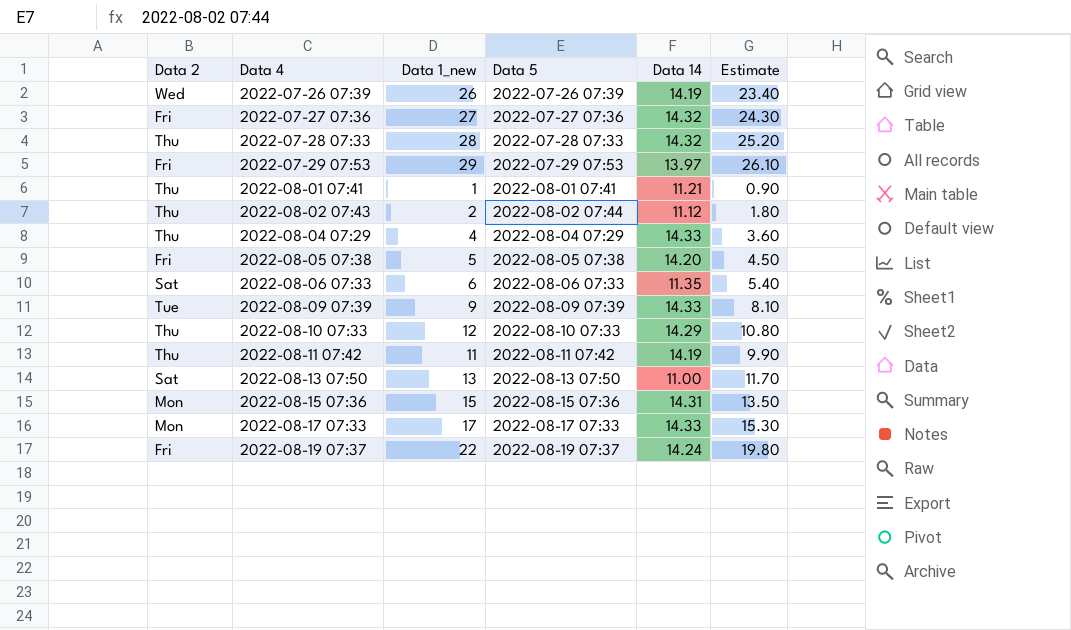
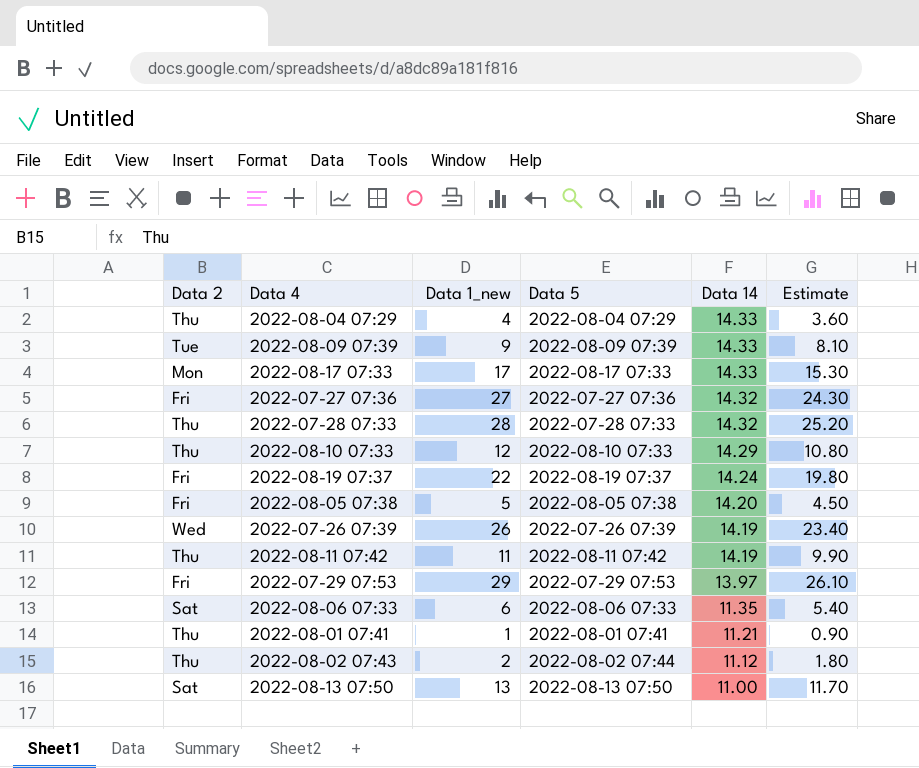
row order: Data 4 ascending -> Data 14 descending
row 2022-08-15 07:36: Mon | 15 | 2022-08-15 07:36 | 14.31 | 13.50 -> none

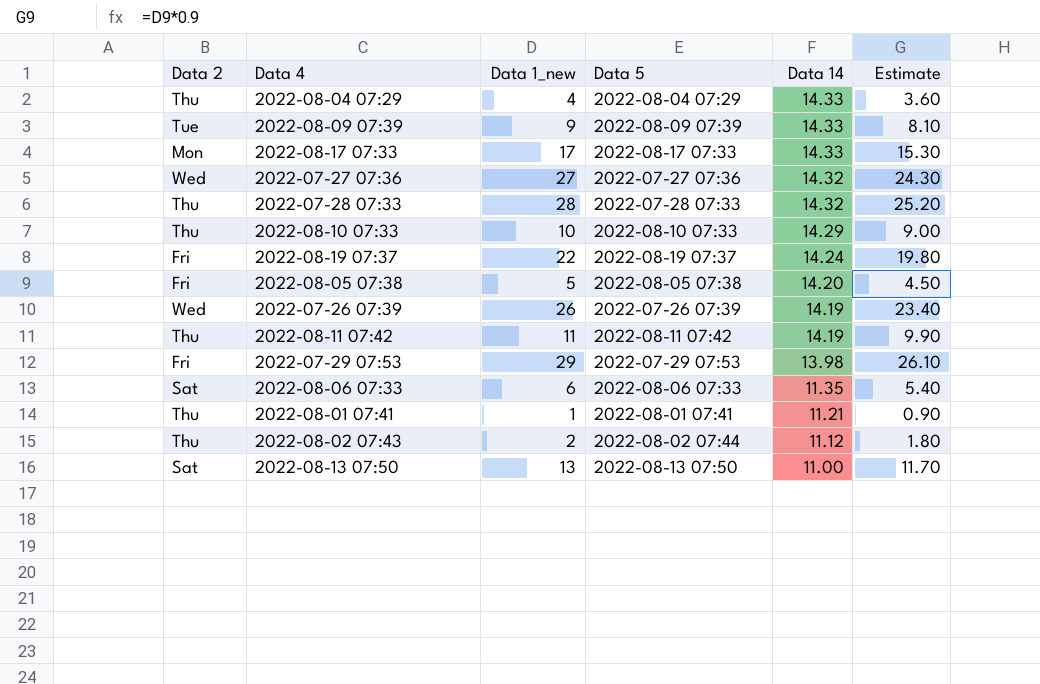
2022-07-27 07:36 | Data 2: Fri -> Wed
2022-08-10 07:33 | Data 1_new: 12 -> 10
2022-08-10 07:33 | Estimate: 10.80 -> 9.00
2022-07-29 07:53 | Data 14: 13.97 -> 13.98

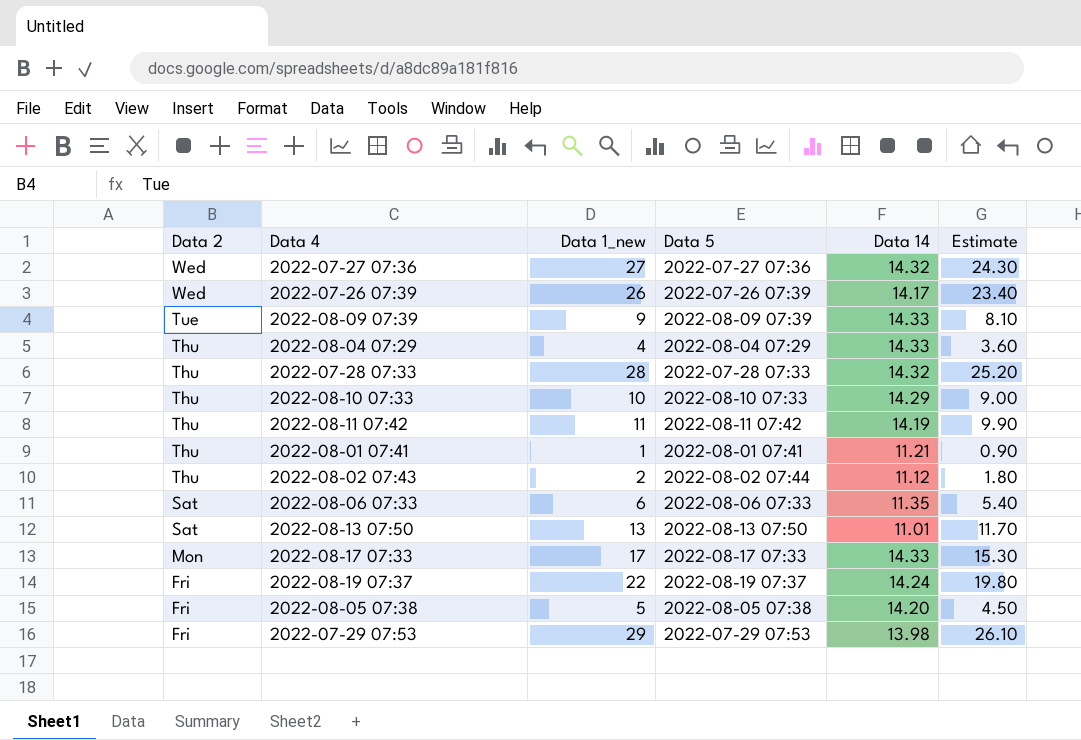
row order: Data 14 descending -> Data 2 descending
2022-07-26 07:39 | Data 14: 14.19 -> 14.17
2022-08-13 07:50 | Data 14: 11.00 -> 11.01

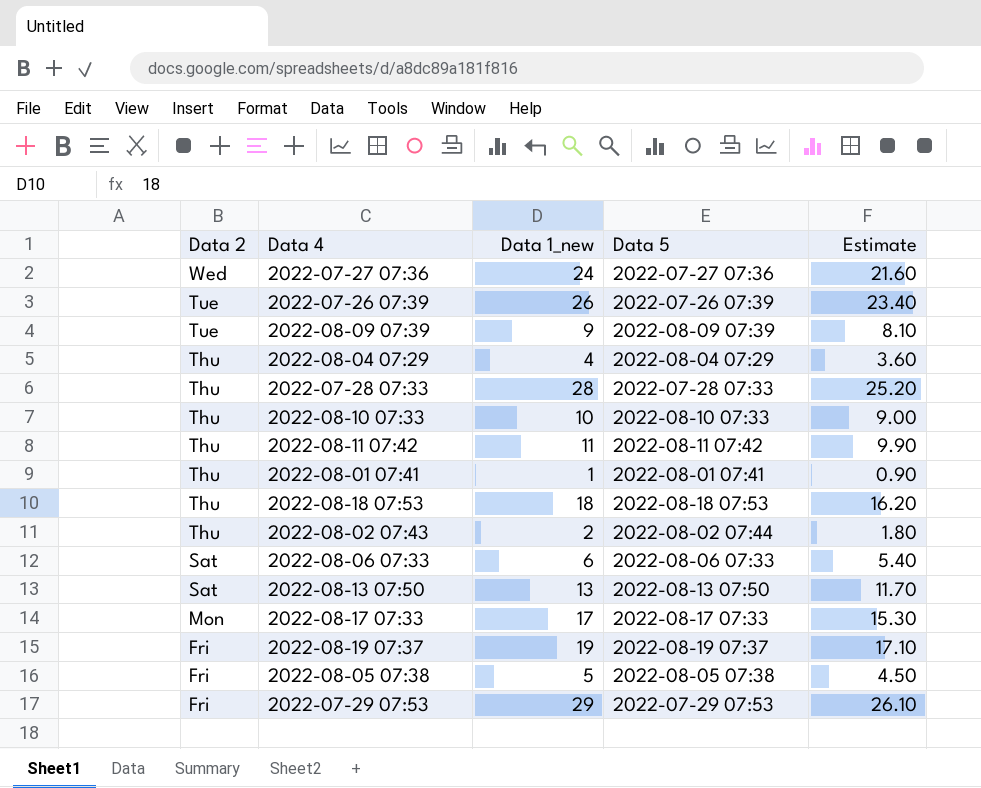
column Data 14 | position: 5 -> none
2022-07-27 07:36 | Data 1_new: 27 -> 24
2022-07-27 07:36 | Estimate: 24.30 -> 21.60
2022-07-26 07:39 | Data 2: Wed -> Tue
row 2022-08-18 07:53: none -> Thu | 18 | 2022-08-18 07:53 | 16.20
2022-08-19 07:37 | Data 1_new: 22 -> 19
2022-08-19 07:37 | Estimate: 19.80 -> 17.10

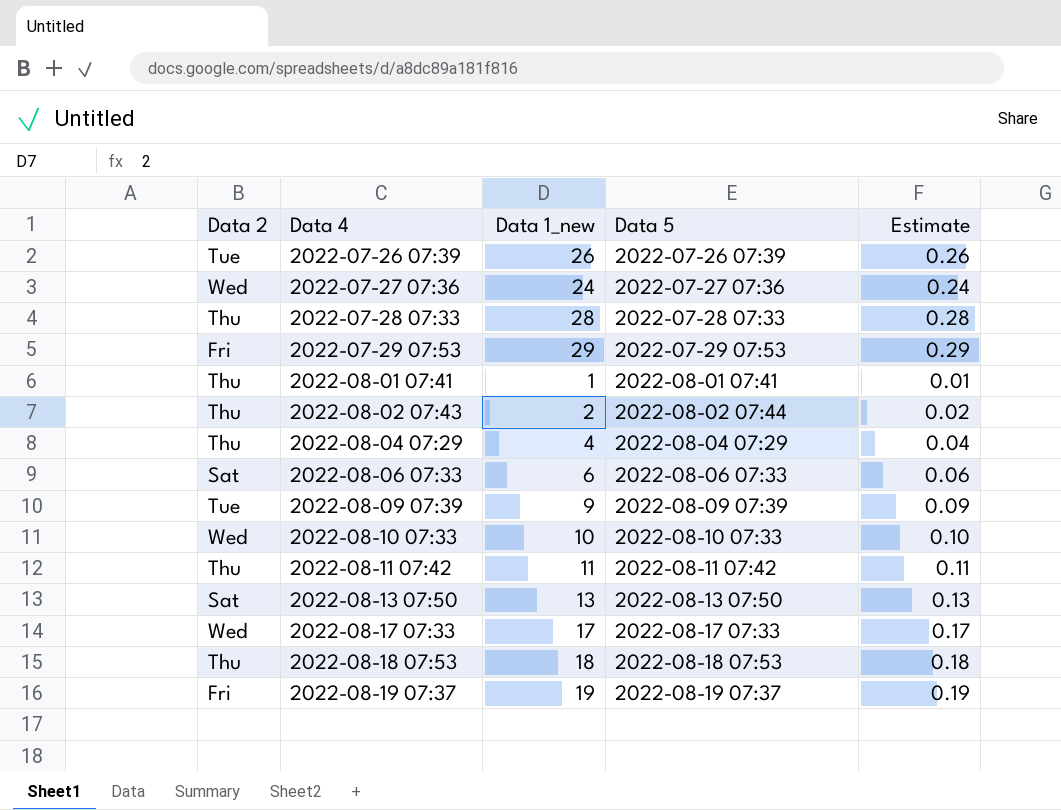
row order: Data 2 descending -> Data 4 ascending
column Estimate | formula: [Data 1_new] * 0.9 -> [Data 1_new] * 0.01
row 2022-08-05 07:38: Fri | 5 | 2022-08-05 07:38 | 4.50 -> none
2022-08-10 07:33 | Data 2: Thu -> Wed
2022-08-17 07:33 | Data 2: Mon -> Wed

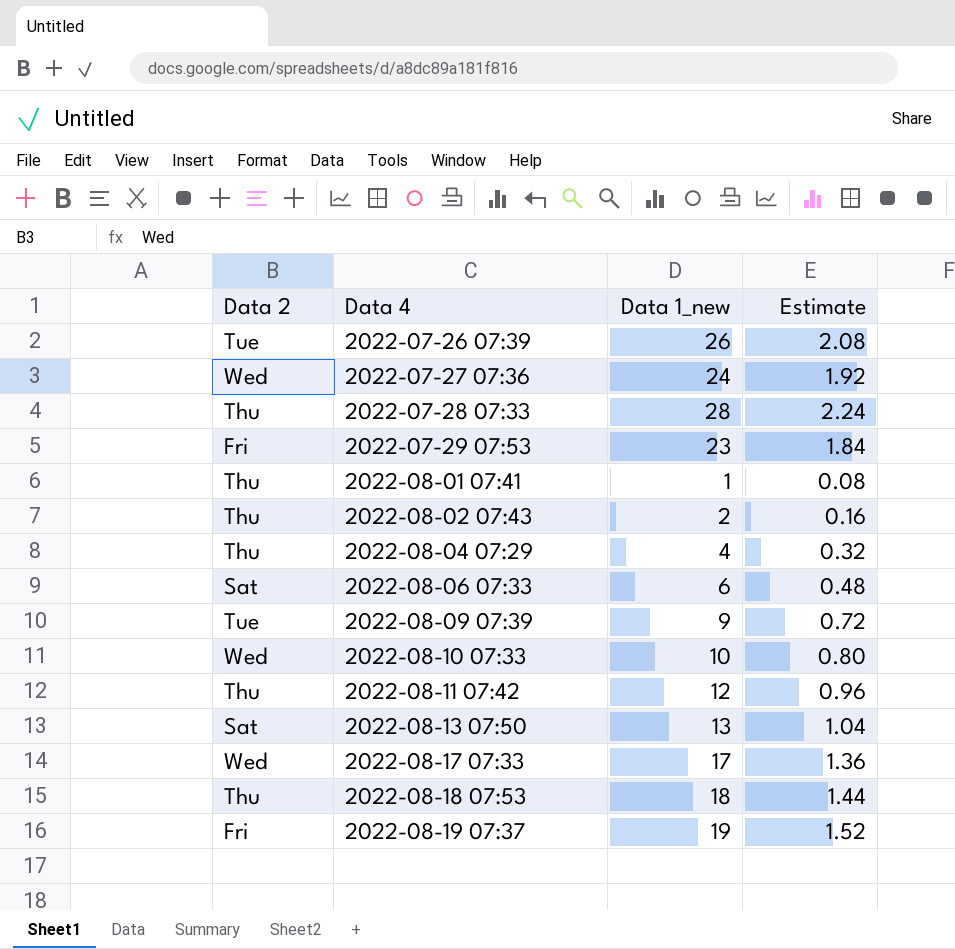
column Data 5 | position: 4 -> none
column Estimate | formula: [Data 1_new] * 0.01 -> [Data 1_new] * 0.08
2022-07-29 07:53 | Data 1_new: 29 -> 23
2022-08-11 07:42 | Data 1_new: 11 -> 12

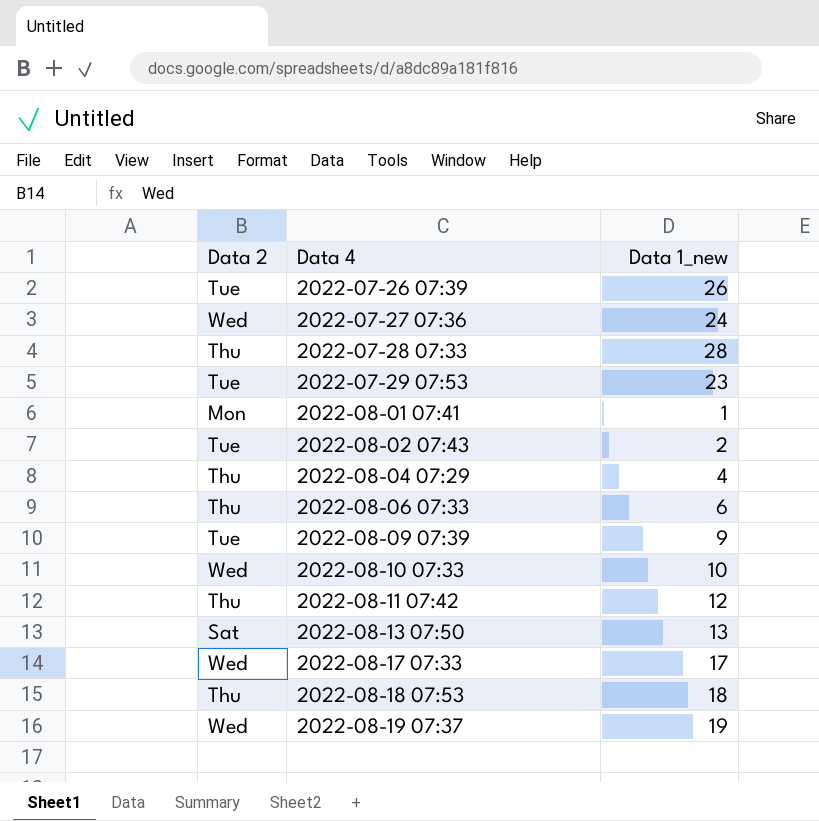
column Estimate | formula: [Data 1_new] * 0.08 -> none
2022-07-29 07:53 | Data 2: Fri -> Tue
2022-08-01 07:41 | Data 2: Thu -> Mon
2022-08-02 07:43 | Data 2: Thu -> Tue
2022-08-06 07:33 | Data 2: Sat -> Thu
2022-08-19 07:37 | Data 2: Fri -> Wed

